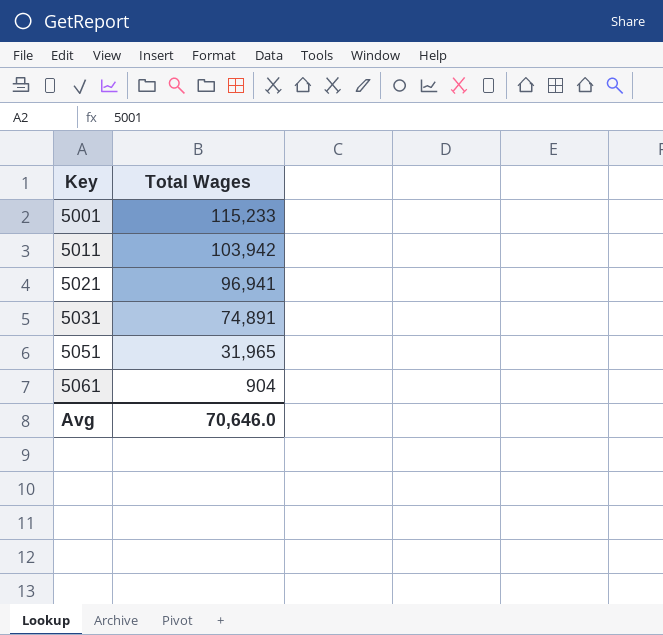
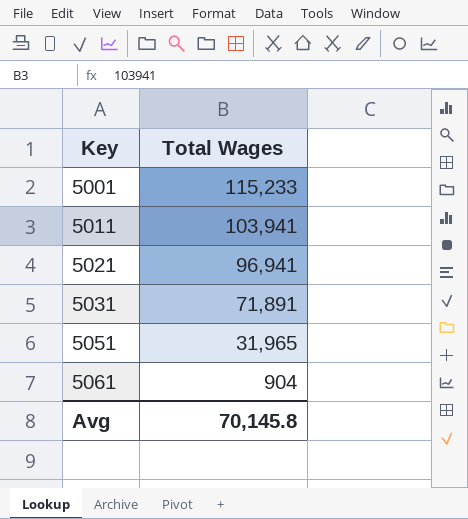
5011 | Total Wages: 103,942 -> 103,941
5031 | Total Wages: 74,891 -> 71,891
Avg | Total Wages: 70,646.0 -> 70,145.8

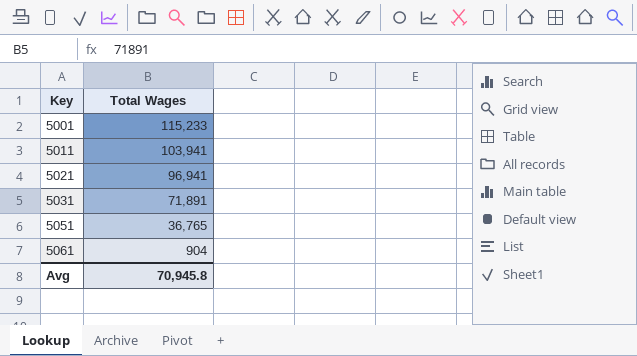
5051 | Total Wages: 31,965 -> 36,765
Avg | Total Wages: 70,145.8 -> 70,945.8

